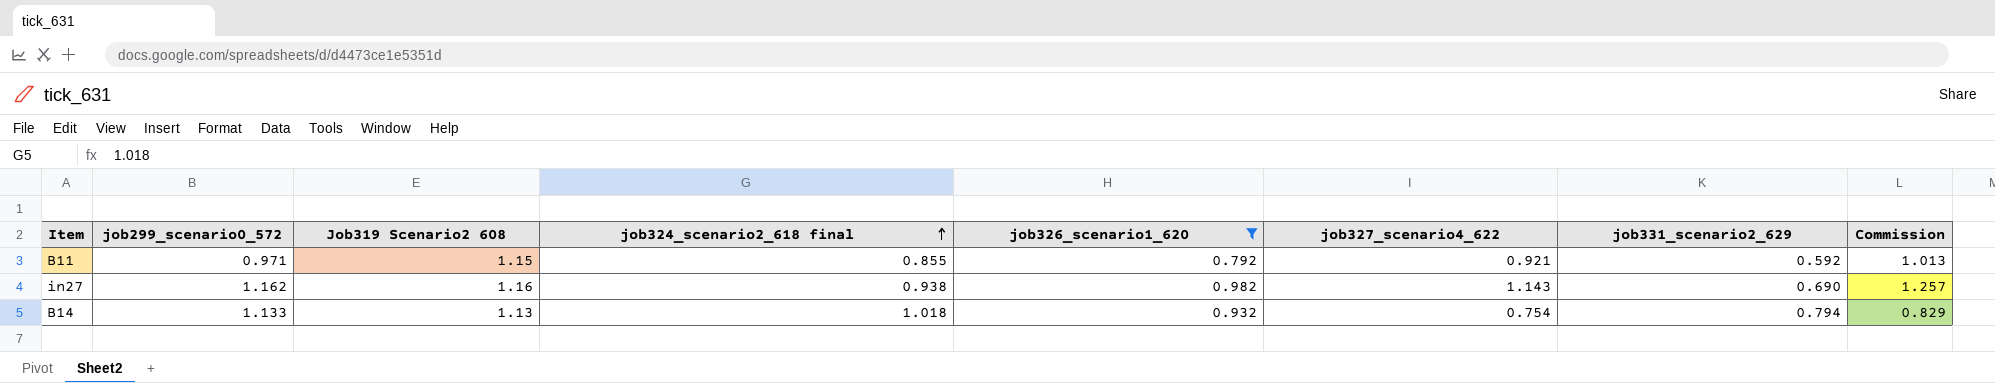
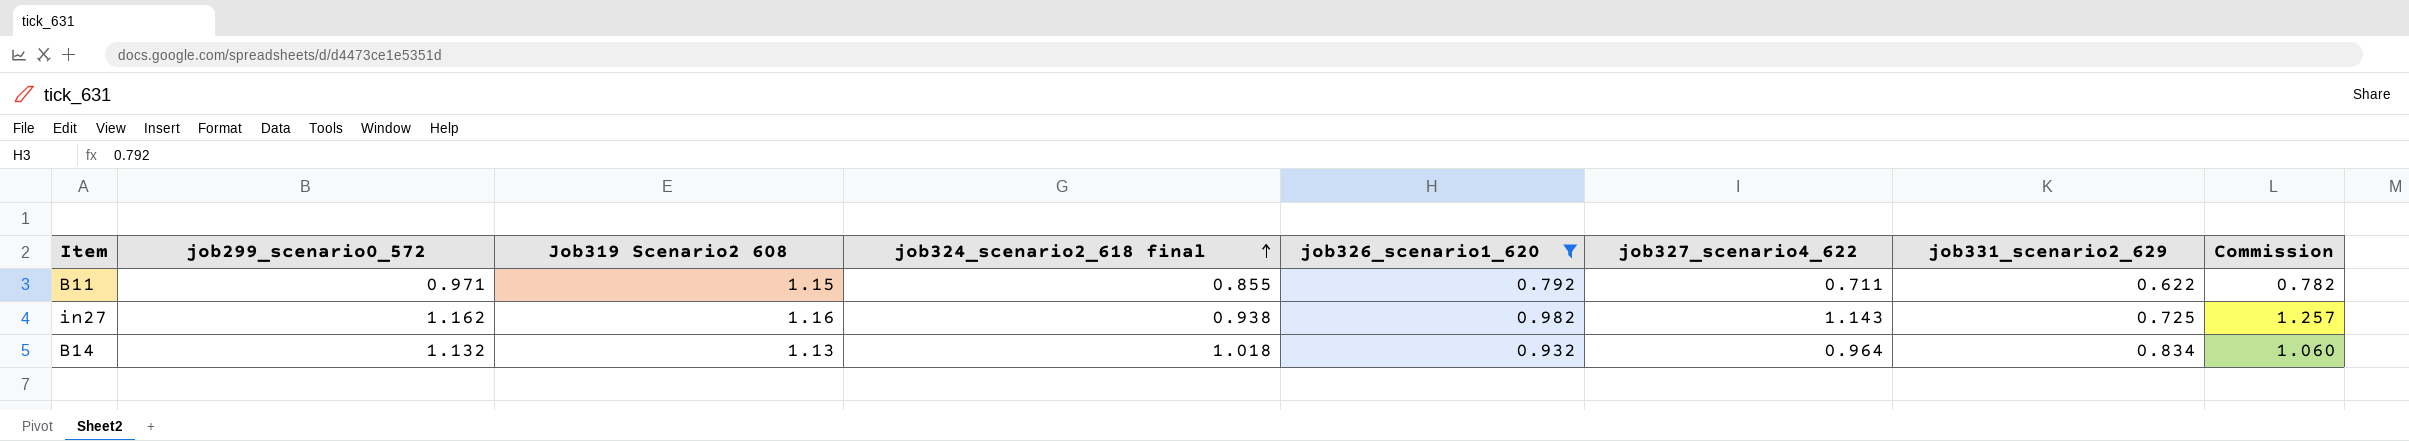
B11 | job327_scenario4_622: 0.921 -> 0.711
B11 | job331_scenario2_629: 0.592 -> 0.622
B11 | Commission: 1.013 -> 0.782
in27 | job331_scenario2_629: 0.690 -> 0.725
B14 | job299_scenario0_572: 1.133 -> 1.132
B14 | job327_scenario4_622: 0.754 -> 0.964
B14 | job331_scenario2_629: 0.794 -> 0.834
B14 | Commission: 0.829 -> 1.060

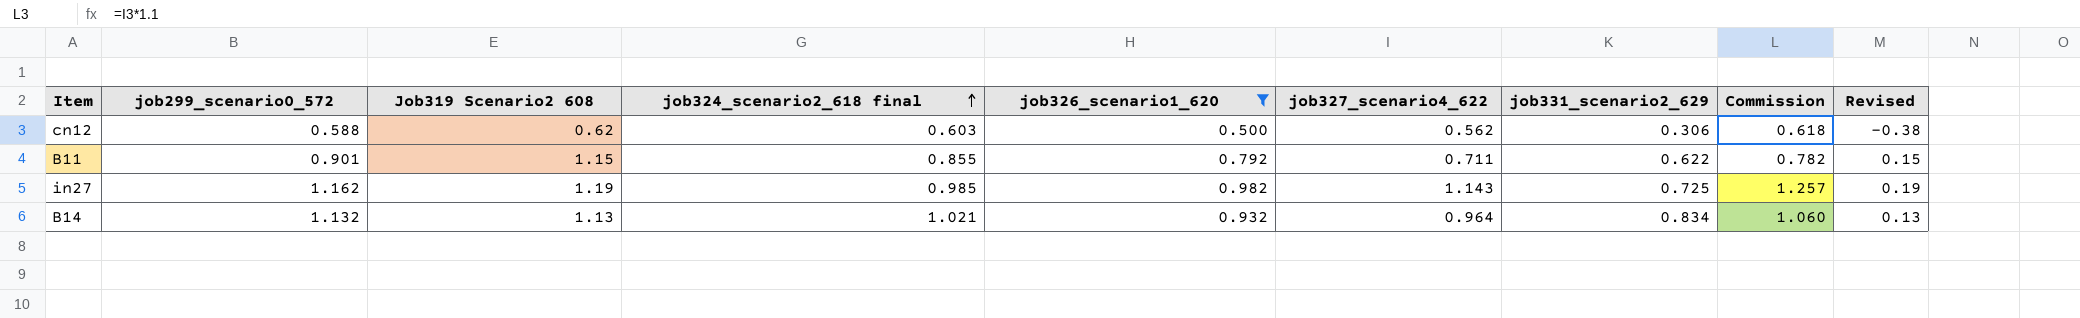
column Revised | formula: none -> [Job319 Scenario2 608] - 1
row cn12: none -> 0.588 | 0.62 | 0.603 | 0.500 | 0.562 | 0.306 | 0.618 | -0.38
B11 | job299_scenario0_572: 0.971 -> 0.901
in27 | Job319 Scenario2 608: 1.16 -> 1.19
in27 | job324_scenario2_618 final: 0.938 -> 0.985
B14 | job324_scenario2_618 final: 1.018 -> 1.021

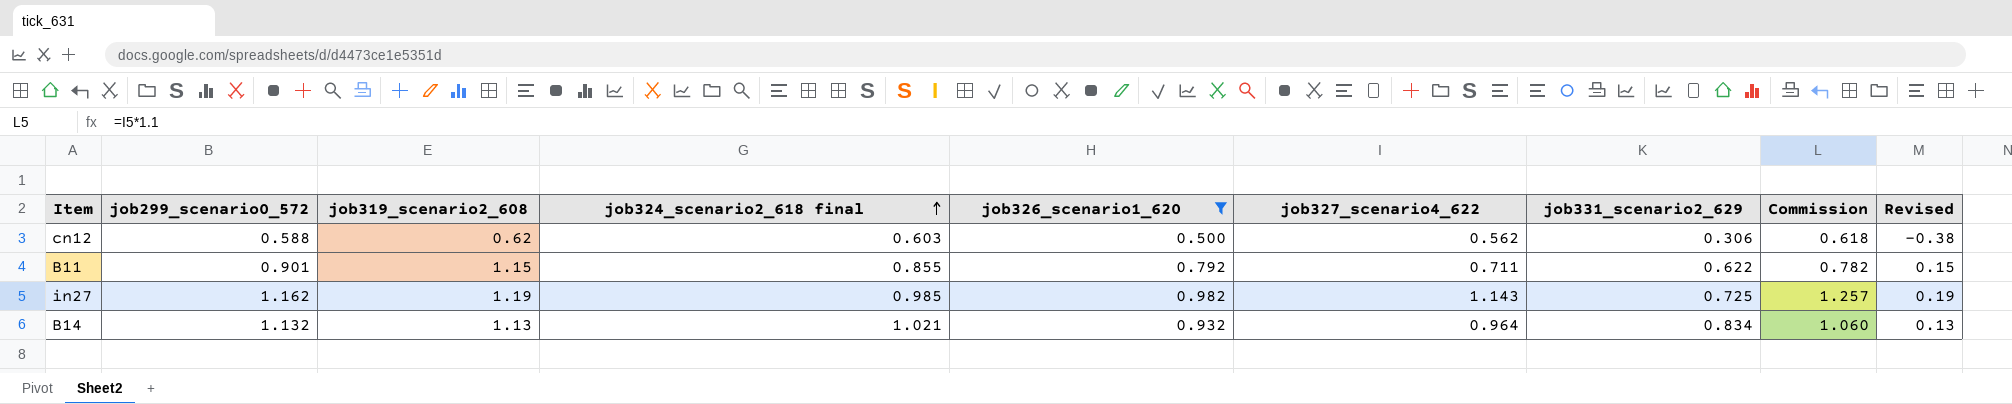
column name: Job319 Scenario2 608 -> job319_scenario2_608

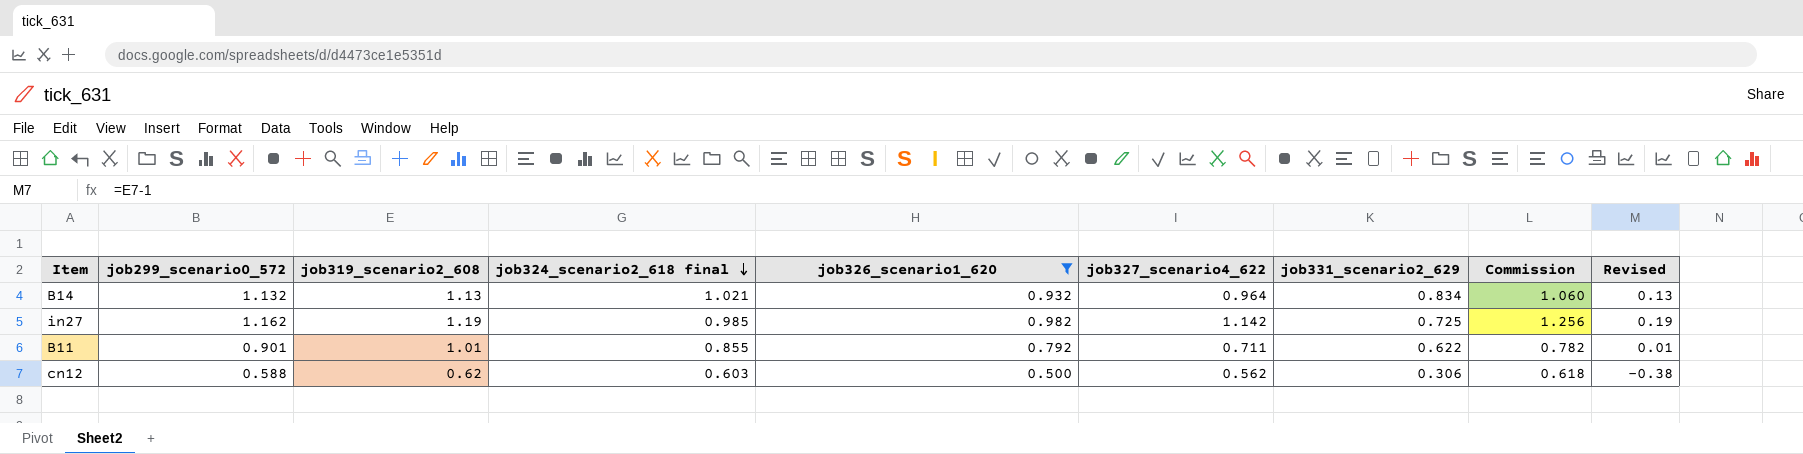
row order: job324_scenario2_618 final ascending -> job324_scenario2_618 final descending
in27 | job327_scenario4_622: 1.143 -> 1.142
in27 | Commission: 1.257 -> 1.256
B11 | job319_scenario2_608: 1.15 -> 1.01
B11 | Revised: 0.15 -> 0.01

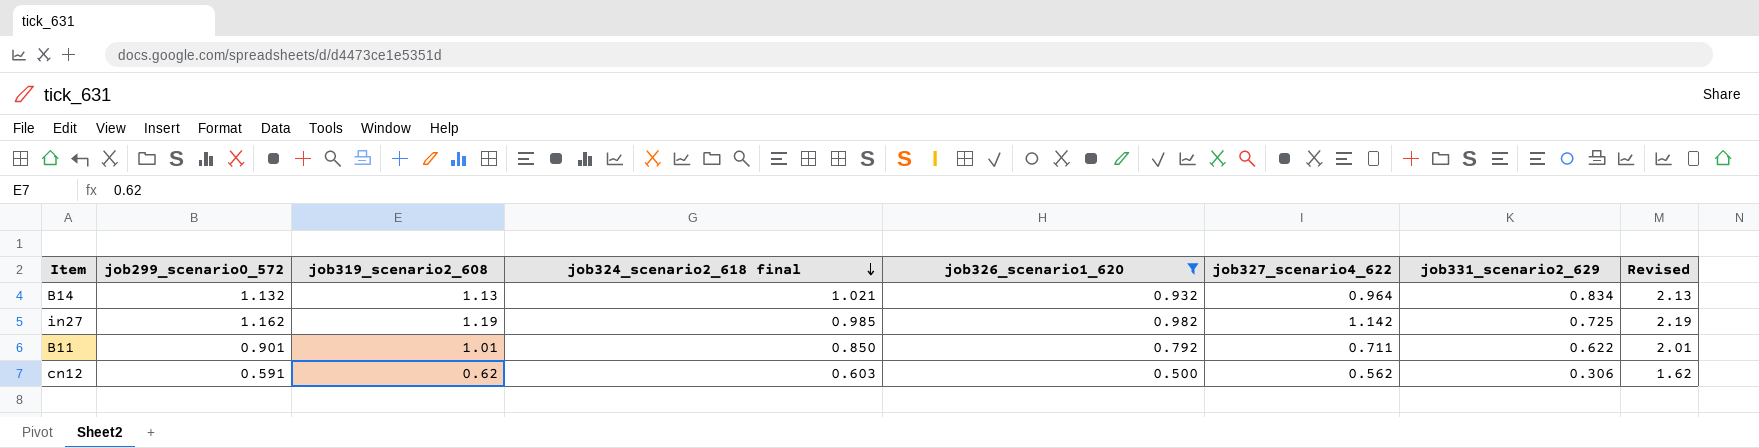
column Commission | formula: [job327_scenario4_622] * 1.1 -> none
column Revised | formula: [job319_scenario2_608] - 1 -> [job319_scenario2_608] + 1
B11 | job324_scenario2_618 final: 0.855 -> 0.850
cn12 | job299_scenario0_572: 0.588 -> 0.591

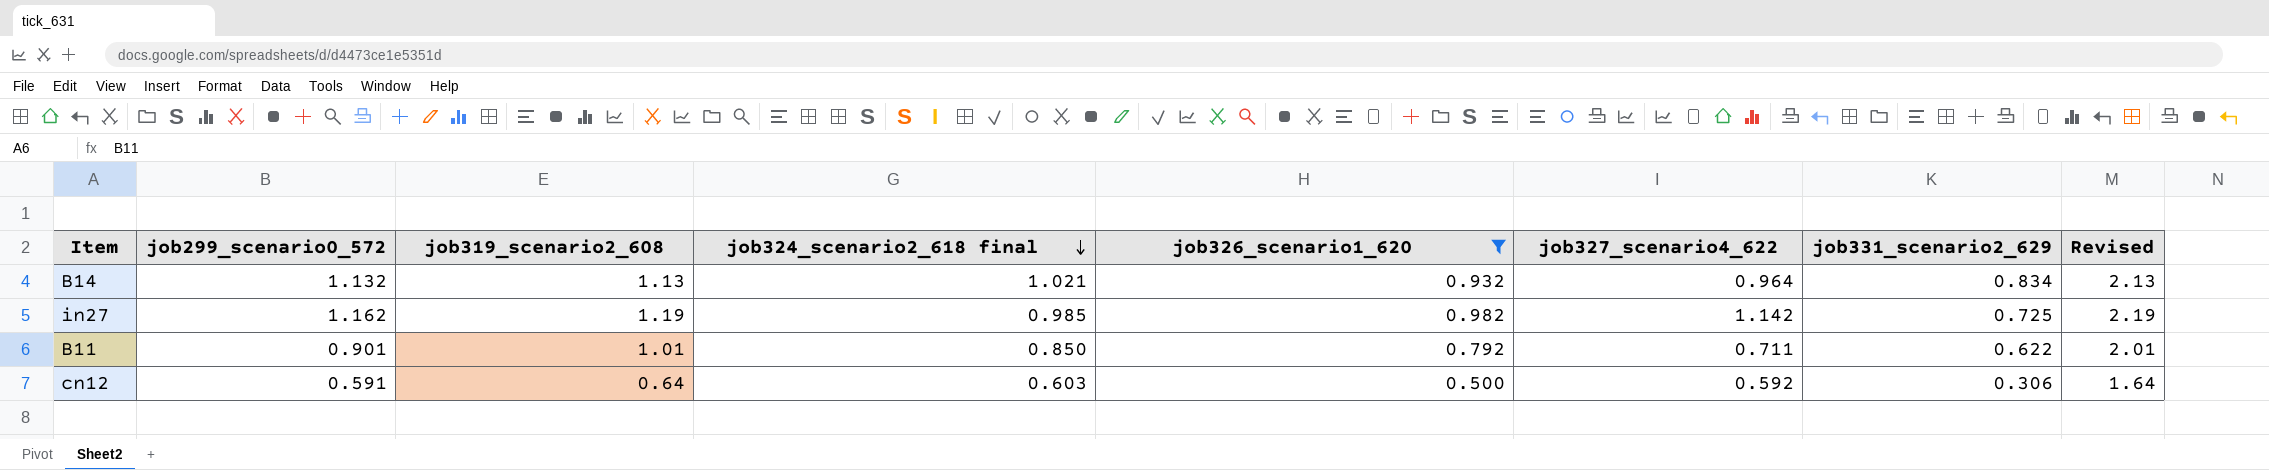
cn12 | job319_scenario2_608: 0.62 -> 0.64
cn12 | job327_scenario4_622: 0.562 -> 0.592
cn12 | Revised: 1.62 -> 1.64

